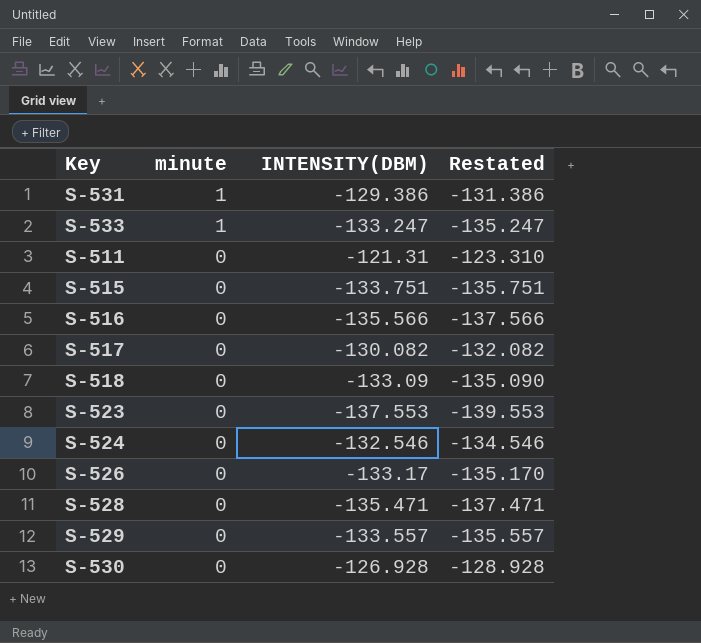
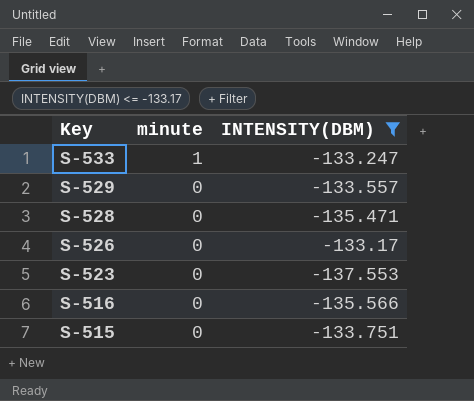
filter: none -> INTENSITY(DBM) <= -133.17
row order: minute descending -> Key descending
column Restated | formula: [INTENSITY(DBM)] - 2 -> none

